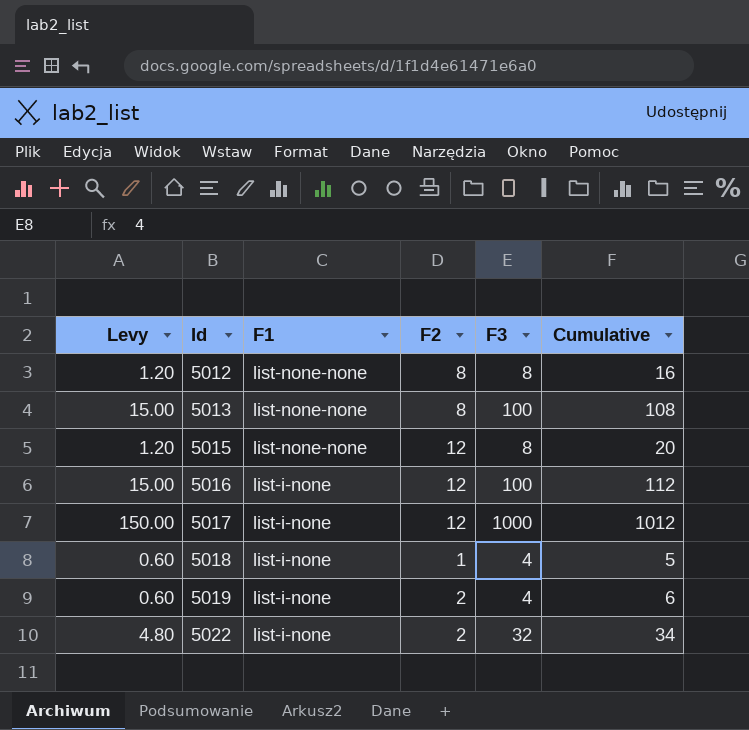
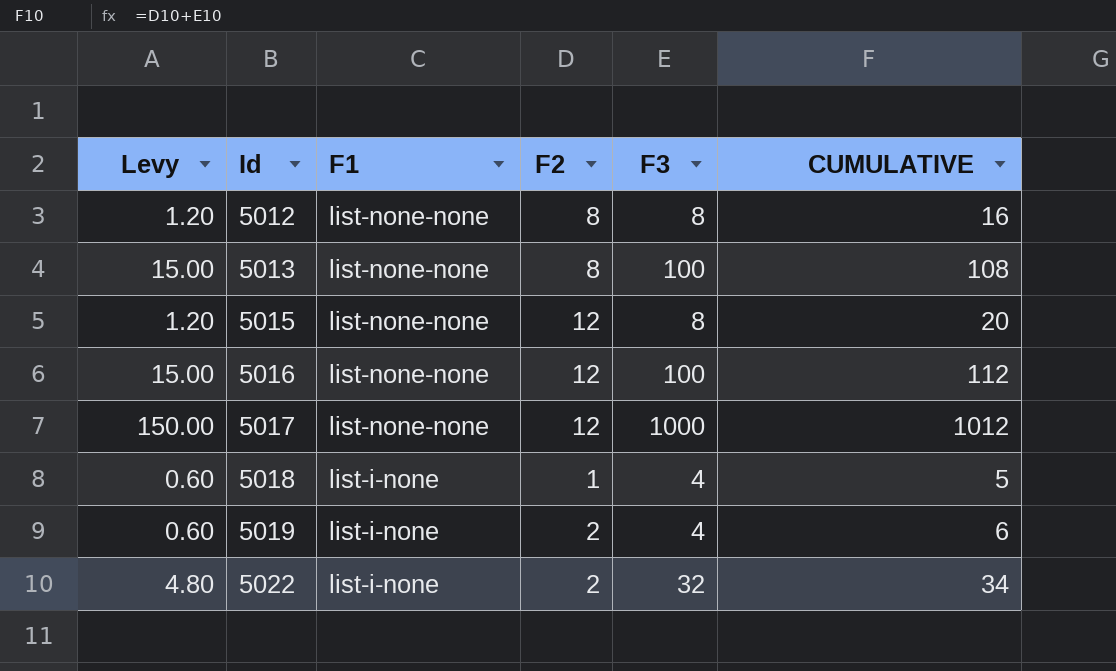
column name: Cumulative -> CUMULATIVE
5016 | F1: list-i-none -> list-none-none
5017 | F1: list-i-none -> list-none-none

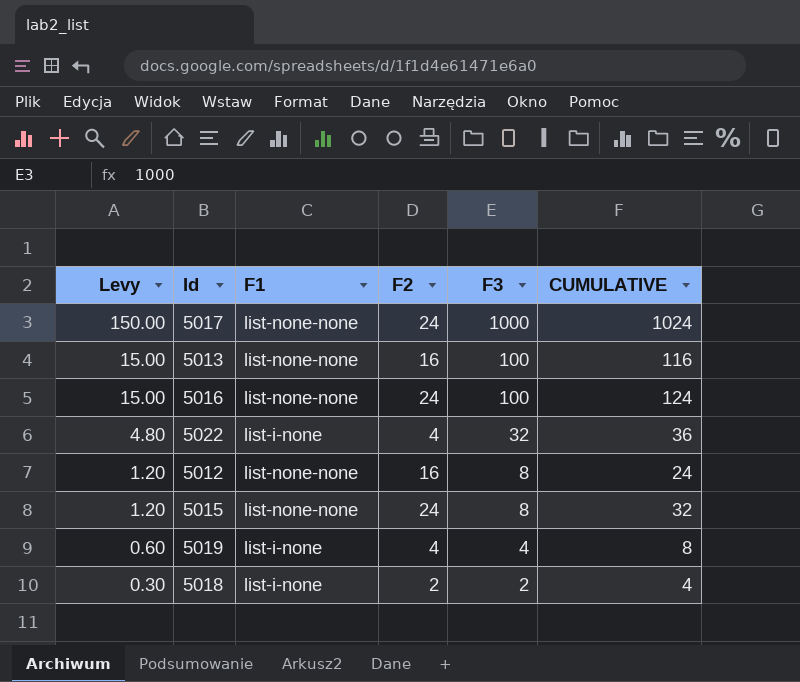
row order: Id ascending -> Levy descending
5017 | F2: 12 -> 24
5017 | CUMULATIVE: 1012 -> 1024
5013 | F2: 8 -> 16
5013 | CUMULATIVE: 108 -> 116
5016 | F2: 12 -> 24
5016 | CUMULATIVE: 112 -> 124
5022 | F2: 2 -> 4
5022 | CUMULATIVE: 34 -> 36
5012 | F2: 8 -> 16
5012 | CUMULATIVE: 16 -> 24
5015 | F2: 12 -> 24
5015 | CUMULATIVE: 20 -> 32
5019 | F2: 2 -> 4
5019 | CUMULATIVE: 6 -> 8
5018 | Levy: 0.60 -> 0.30
5018 | F2: 1 -> 2
5018 | F3: 4 -> 2
5018 | CUMULATIVE: 5 -> 4

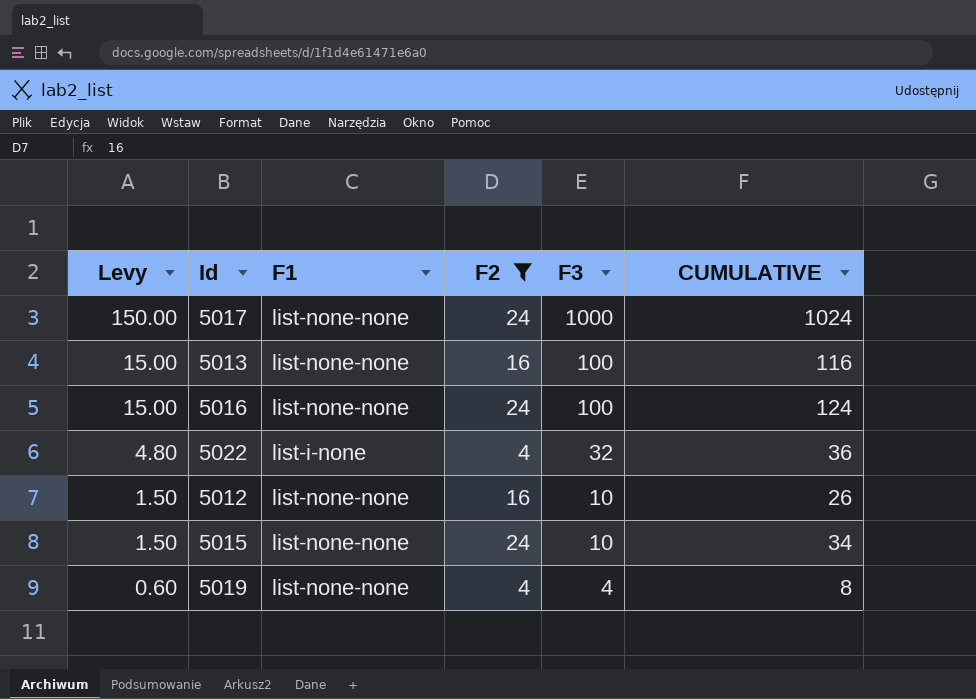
filter: none -> F2 != 2
5012 | Levy: 1.20 -> 1.50
5012 | F3: 8 -> 10
5012 | CUMULATIVE: 24 -> 26
5015 | Levy: 1.20 -> 1.50
5015 | F3: 8 -> 10
5015 | CUMULATIVE: 32 -> 34
5019 | F1: list-i-none -> list-none-none

